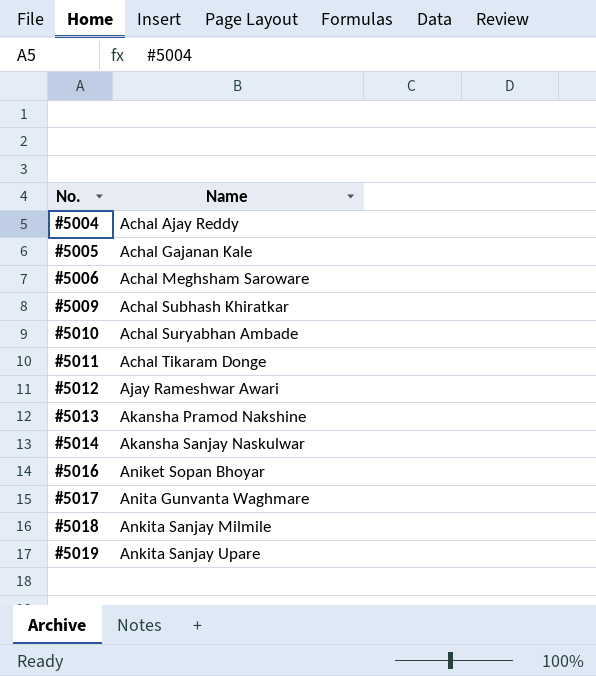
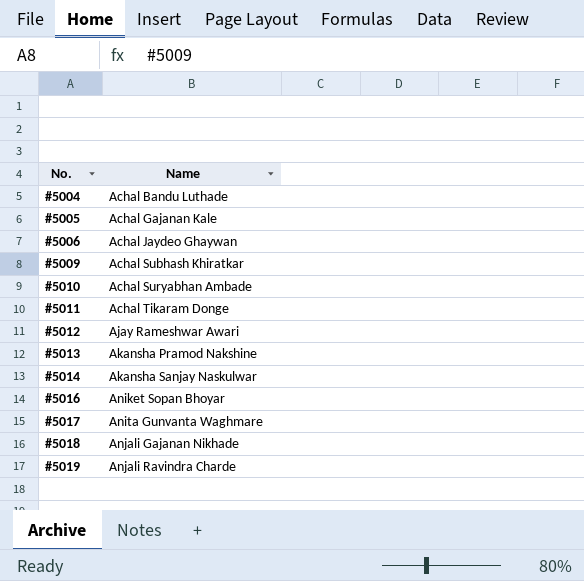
#5004 | Name: Achal Ajay Reddy -> Achal Bandu Luthade
#5006 | Name: Achal Meghsham Saroware -> Achal Jaydeo Ghaywan
#5018 | Name: Ankita Sanjay Milmile -> Anjali Gajanan Nikhade
#5019 | Name: Ankita Sanjay Upare -> Anjali Ravindra Charde

